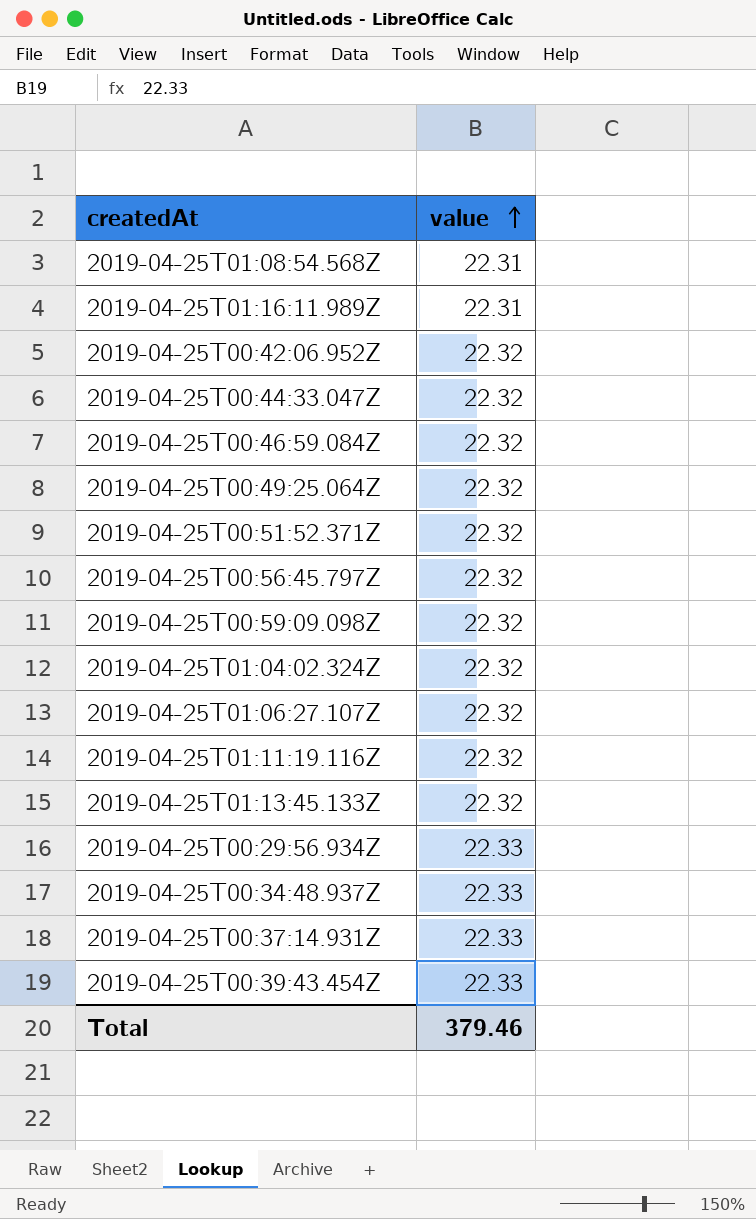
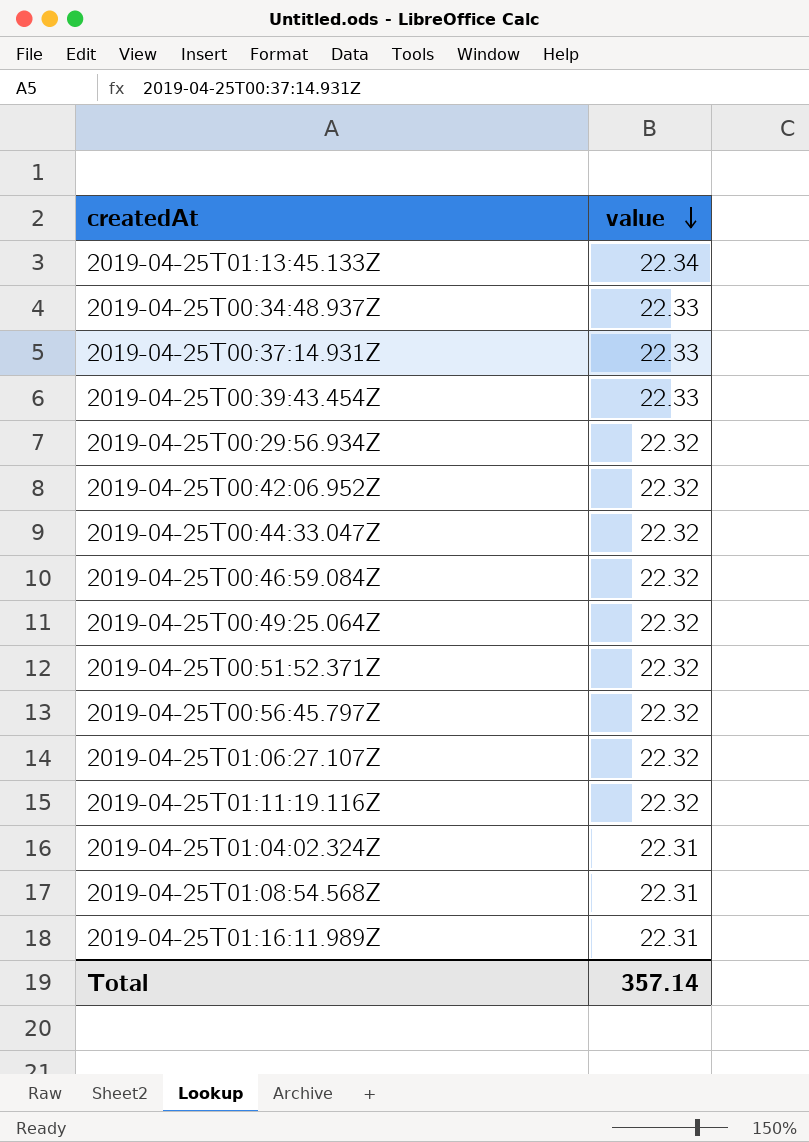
row order: value ascending -> value descending
row 2019-04-25T00:59:09.098Z: 22.32 -> none
2019-04-25T01:13:45.133Z | value: 22.32 -> 22.34
2019-04-25T00:29:56.934Z | value: 22.33 -> 22.32
2019-04-25T01:04:02.324Z | value: 22.32 -> 22.31
Total | value: 379.46 -> 357.14

